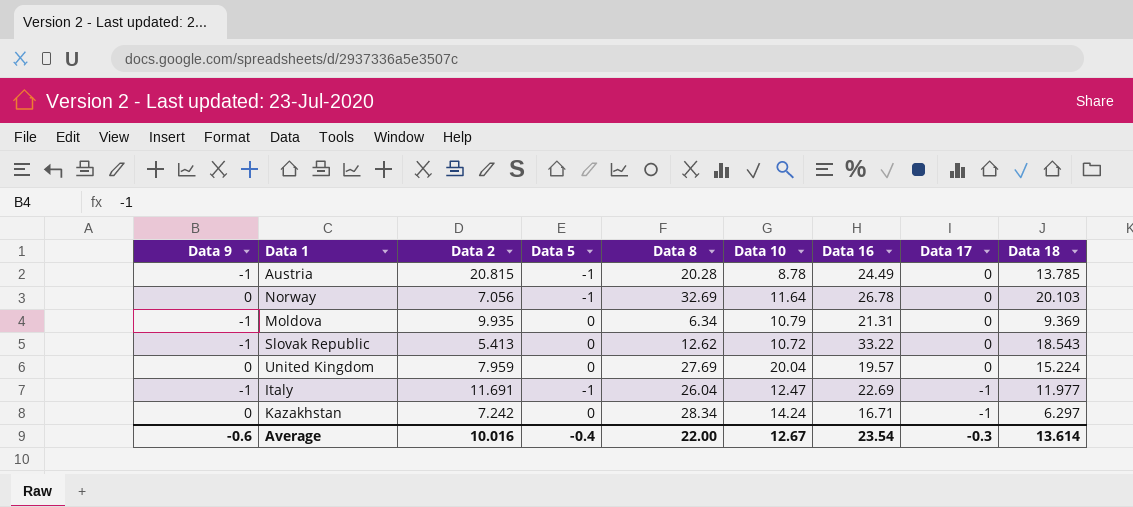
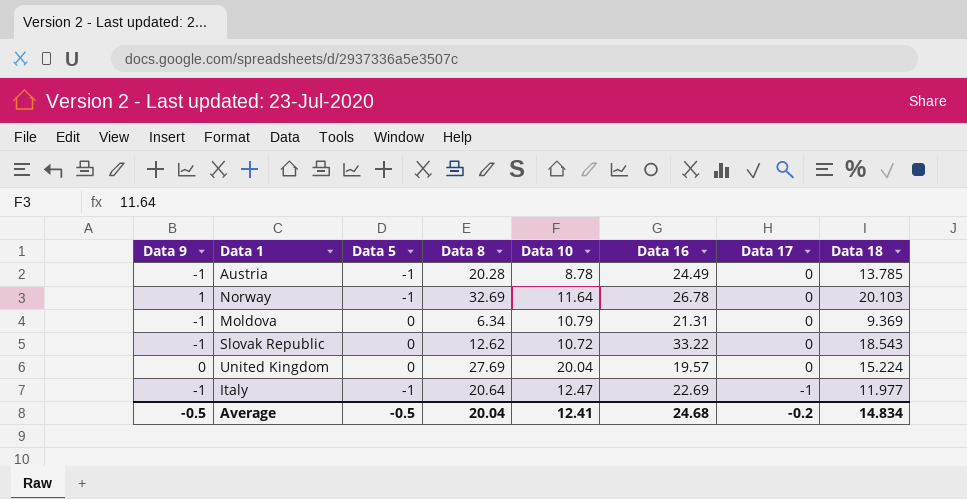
column Data 2 | position: 3 -> none
row Kazakhstan: 0 | 7.242 | 0 | 28.34 | 14.24 | 16.71 | -1 | 6.297 -> none
Norway | Data 9: 0 -> 1
Italy | Data 8: 26.04 -> 20.64
Average | Data 9: -0.6 -> -0.5
Average | Data 5: -0.4 -> -0.5
Average | Data 8: 22.00 -> 20.04
Average | Data 10: 12.67 -> 12.41
Average | Data 16: 23.54 -> 24.68
Average | Data 17: -0.3 -> -0.2
Average | Data 18: 13.614 -> 14.834

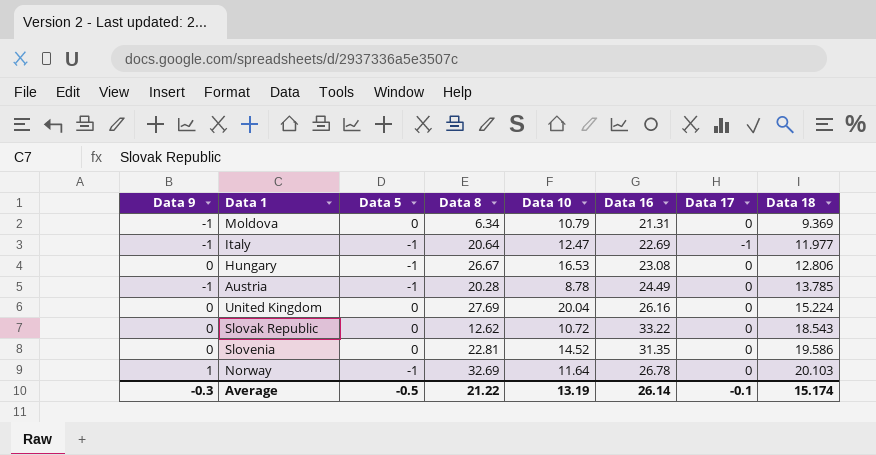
row order: Data 17 descending -> Data 18 ascending
row Hungary: none -> 0 | -1 | 26.67 | 16.53 | 23.08 | 0 | 12.806
United Kingdom | Data 16: 19.57 -> 26.16
Slovak Republic | Data 9: -1 -> 0
row Slovenia: none -> 0 | 0 | 22.81 | 14.52 | 31.35 | 0 | 19.586
Average | Data 9: -0.5 -> -0.3
Average | Data 8: 20.04 -> 21.22
Average | Data 10: 12.41 -> 13.19
Average | Data 16: 24.68 -> 26.14
Average | Data 17: -0.2 -> -0.1
Average | Data 18: 14.834 -> 15.174

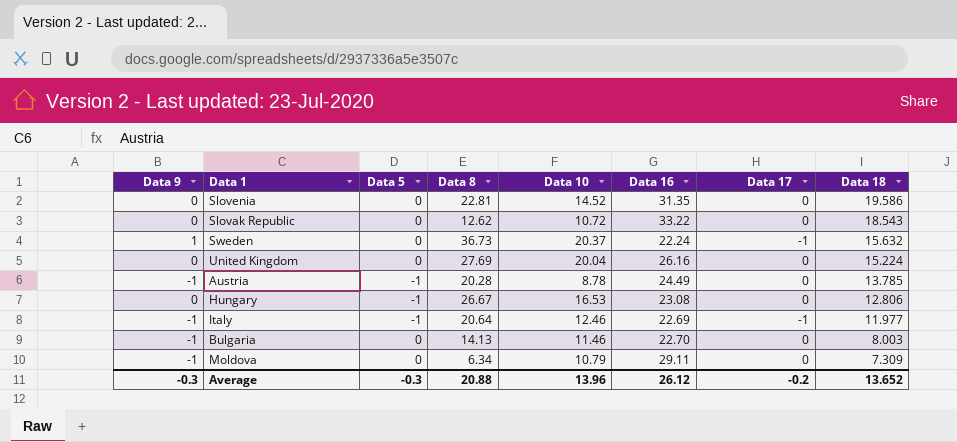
row order: Data 18 ascending -> Data 18 descending
row Norway: 1 | -1 | 32.69 | 11.64 | 26.78 | 0 | 20.103 -> none
row Sweden: none -> 1 | 0 | 36.73 | 20.37 | 22.24 | -1 | 15.632
Italy | Data 10: 12.47 -> 12.46
row Bulgaria: none -> -1 | 0 | 14.13 | 11.46 | 22.70 | 0 | 8.003
Moldova | Data 16: 21.31 -> 29.11
Moldova | Data 18: 9.369 -> 7.309
Average | Data 5: -0.5 -> -0.3
Average | Data 8: 21.22 -> 20.88
Average | Data 10: 13.19 -> 13.96
Average | Data 16: 26.14 -> 26.12
Average | Data 17: -0.1 -> -0.2
Average | Data 18: 15.174 -> 13.652

